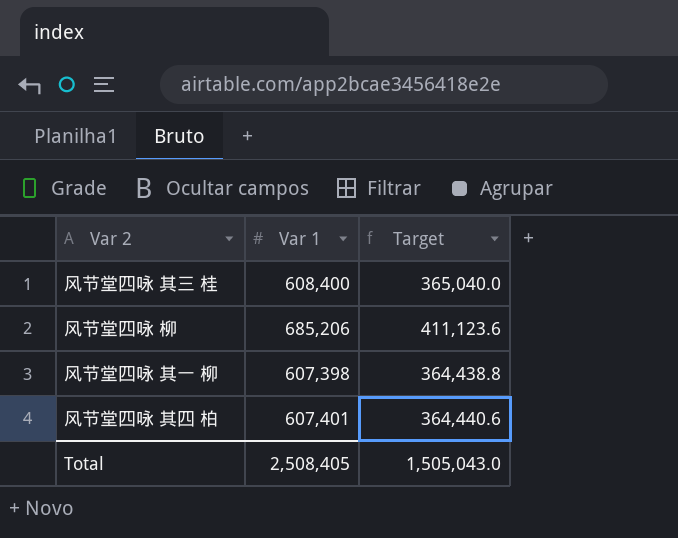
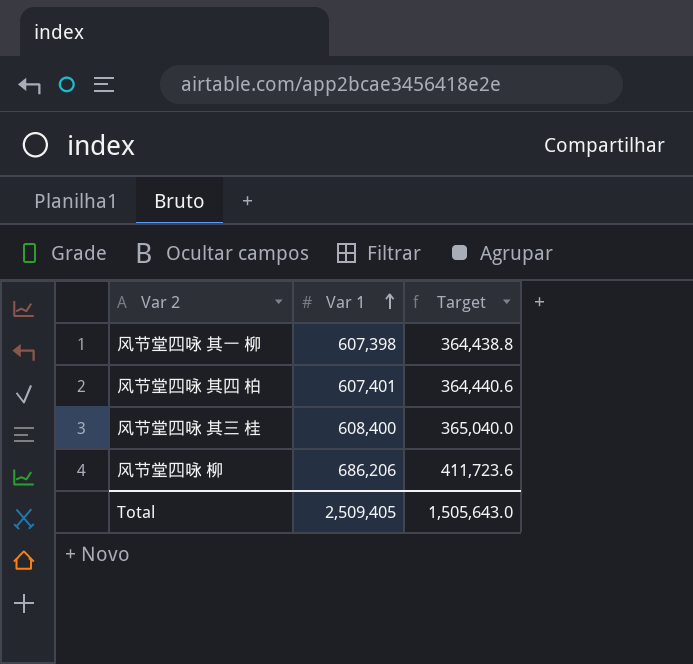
row order: none -> Var 1 ascending
风节堂四咏 柳 | Var 1: 685,206 -> 686,206
风节堂四咏 柳 | Target: 411,123.6 -> 411,723.6
Total | Var 1: 2,508,405 -> 2,509,405
Total | Target: 1,505,043.0 -> 1,505,643.0

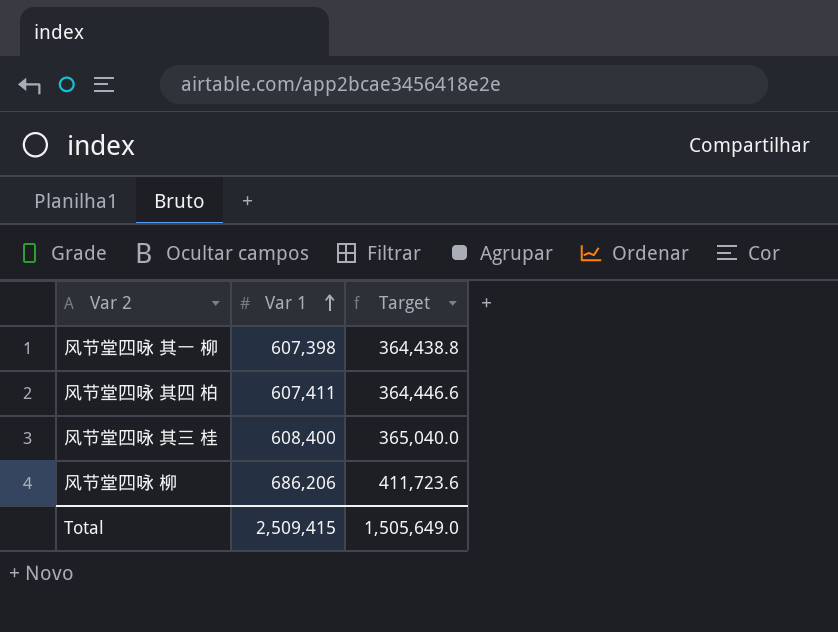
风节堂四咏 其四 柏 | Var 1: 607,401 -> 607,411
风节堂四咏 其四 柏 | Target: 364,440.6 -> 364,446.6
Total | Var 1: 2,509,405 -> 2,509,415
Total | Target: 1,505,643.0 -> 1,505,649.0

